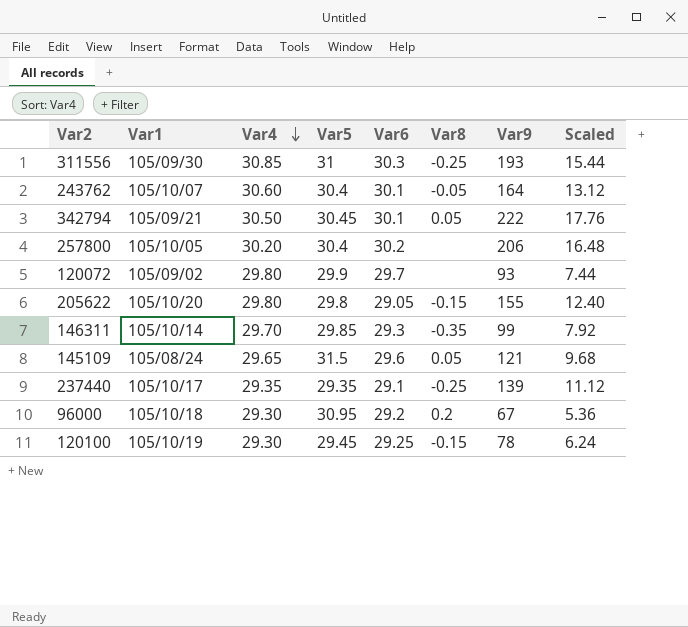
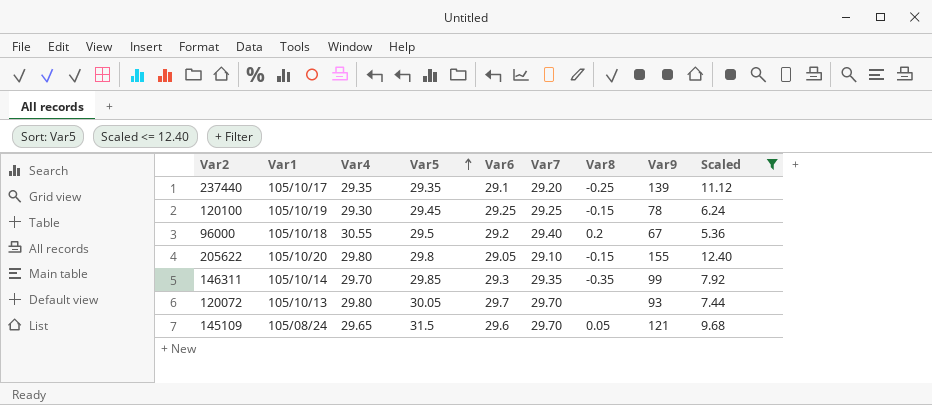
filter: none -> Scaled <= 12.40
row order: Var4 descending -> Var5 ascending
column Var7 | position: none -> 6
96000 | Var4: 29.30 -> 30.55
96000 | Var5: 30.95 -> 29.5
120072 | Var1: 105/09/02 -> 105/10/13
120072 | Var5: 29.9 -> 30.05

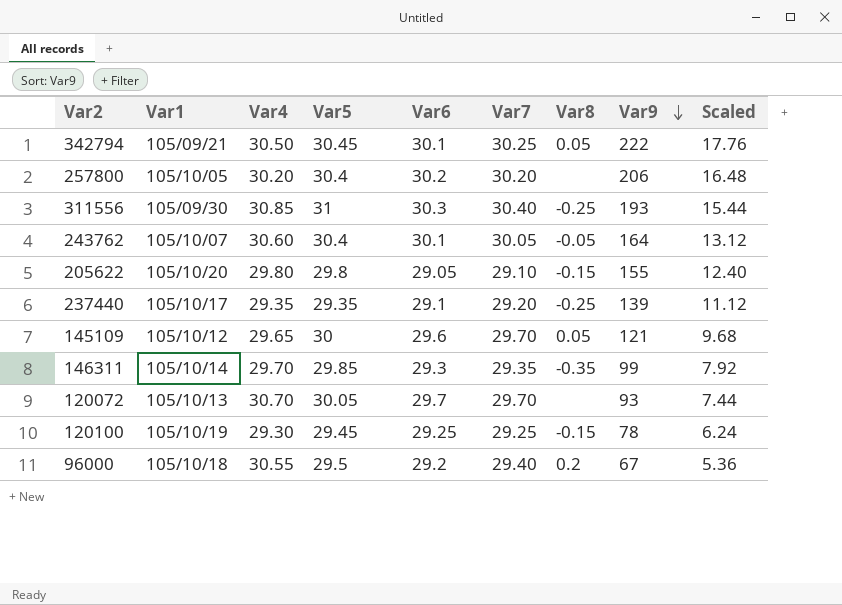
filter: Scaled <= 12.40 -> none
row order: Var5 ascending -> Var9 descending
145109 | Var1: 105/08/24 -> 105/10/12
145109 | Var5: 31.5 -> 30
120072 | Var4: 29.80 -> 30.70

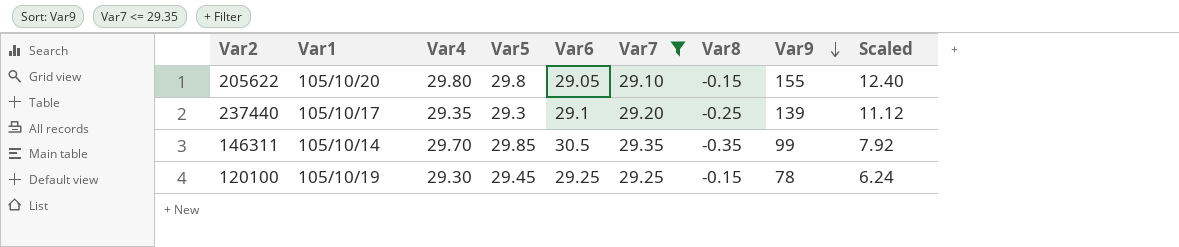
filter: none -> Var7 <= 29.35
237440 | Var5: 29.35 -> 29.3
146311 | Var6: 29.3 -> 30.5

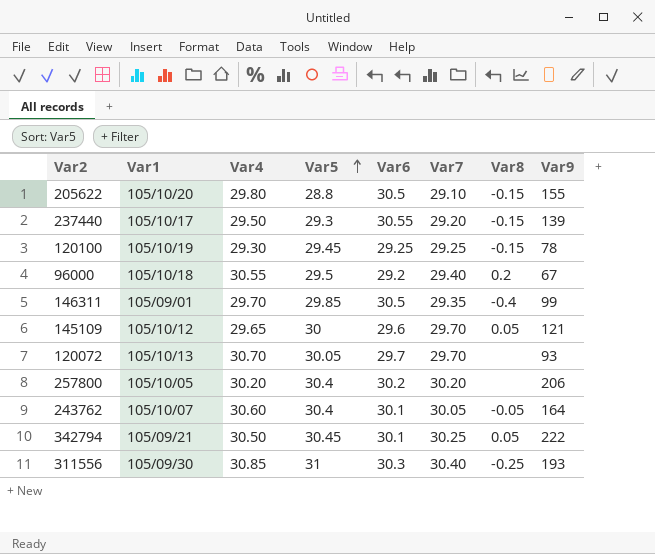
filter: Var7 <= 29.35 -> none
row order: Var9 descending -> Var5 ascending
column Scaled | formula: [Var9] * 0.08 -> none
205622 | Var5: 29.8 -> 28.8
205622 | Var6: 29.05 -> 30.5
237440 | Var4: 29.35 -> 29.50
237440 | Var6: 29.1 -> 30.55
237440 | Var8: -0.25 -> -0.15
146311 | Var1: 105/10/14 -> 105/09/01
146311 | Var8: -0.35 -> -0.4

